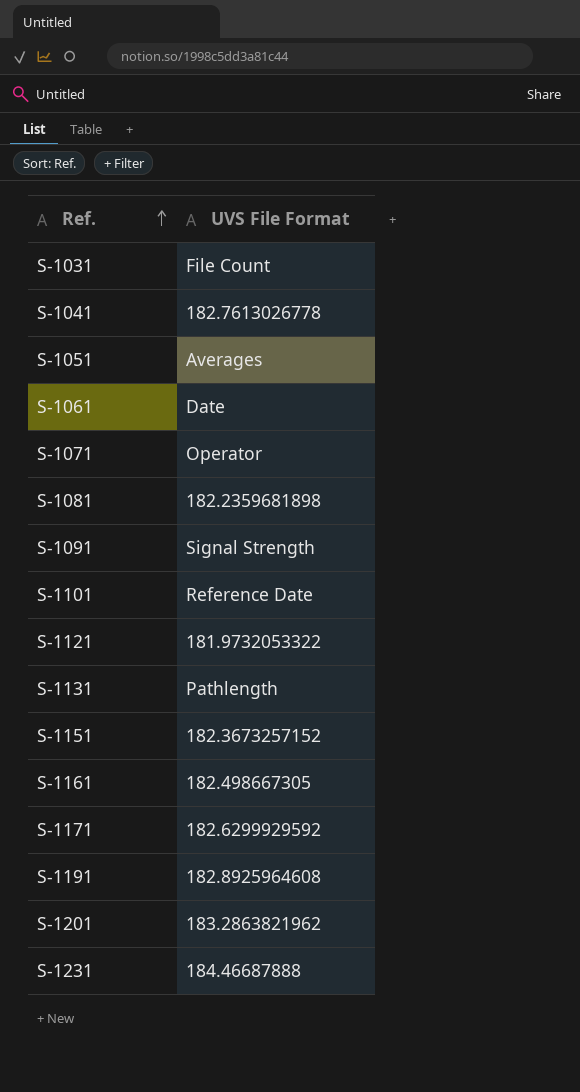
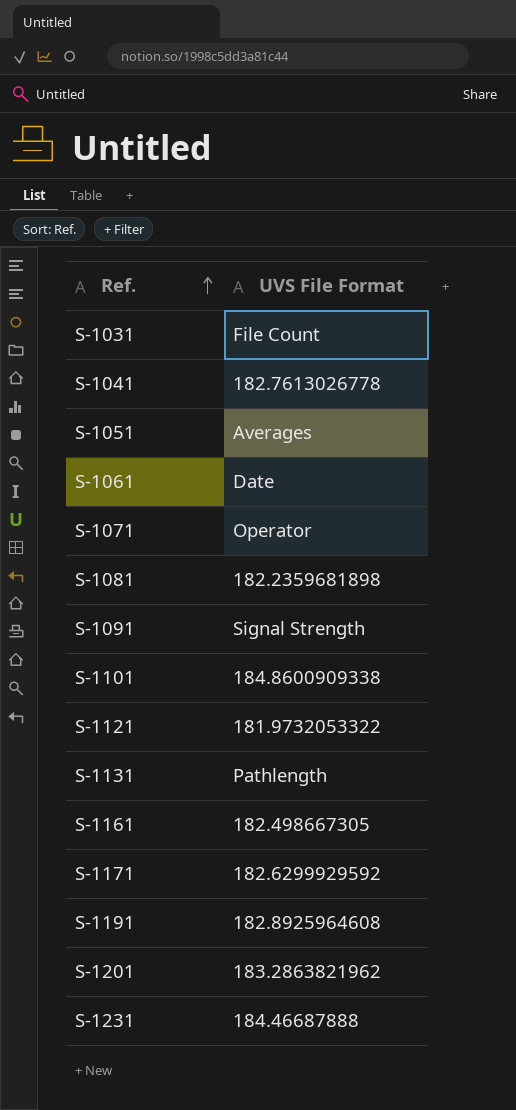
row S-1151: 182.3673257152 -> none
S-1101 | UVS File Format: Reference Date -> 184.8600909338

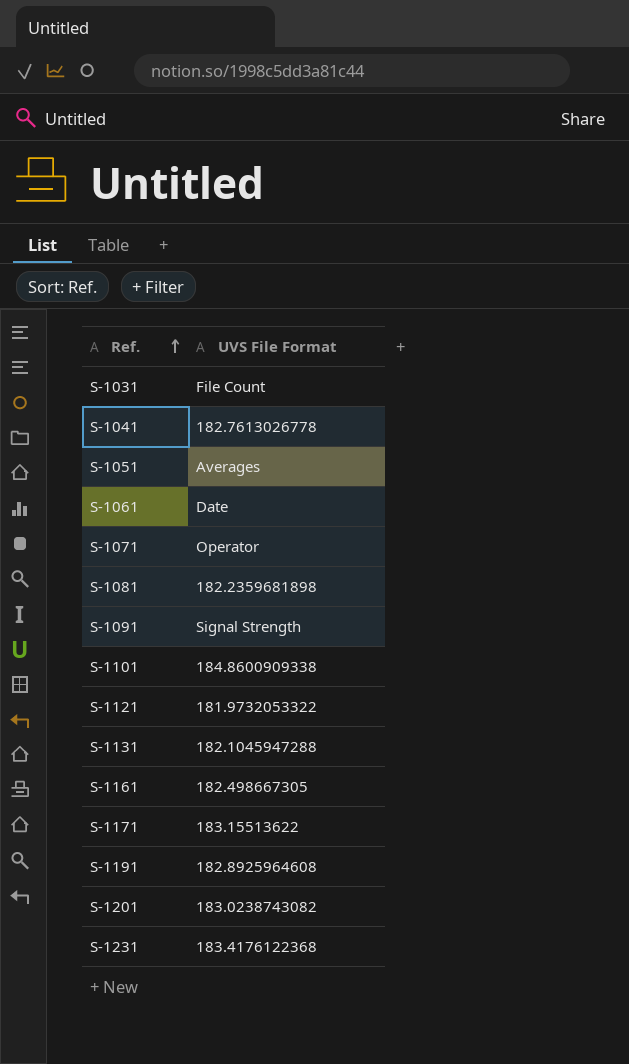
S-1131 | UVS File Format: Pathlength -> 182.1045947288
S-1171 | UVS File Format: 182.6299929592 -> 183.15513622
S-1201 | UVS File Format: 183.2863821962 -> 183.0238743082
S-1231 | UVS File Format: 184.46687888 -> 183.4176122368

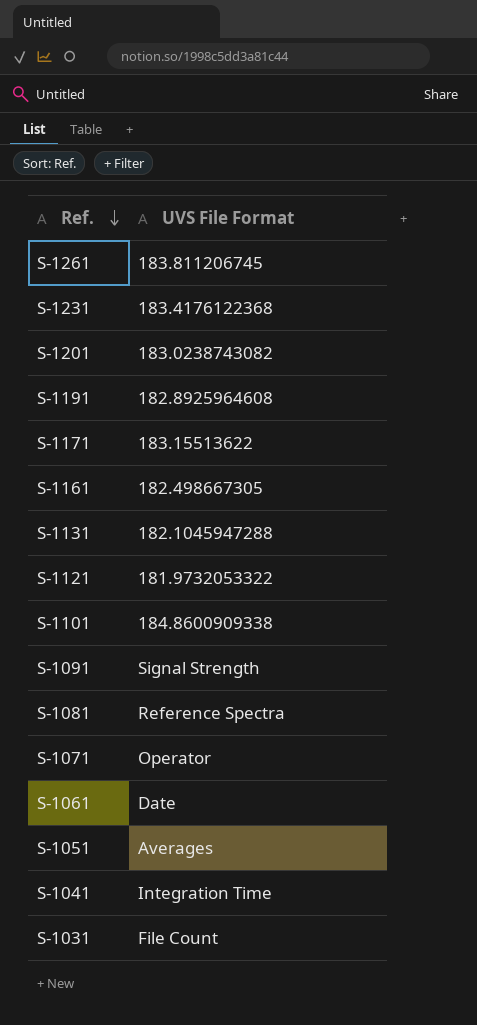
row order: Ref. ascending -> Ref. descending
row S-1261: none -> 183.811206745
S-1081 | UVS File Format: 182.2359681898 -> Reference Spectra
S-1041 | UVS File Format: 182.7613026778 -> Integration Time

